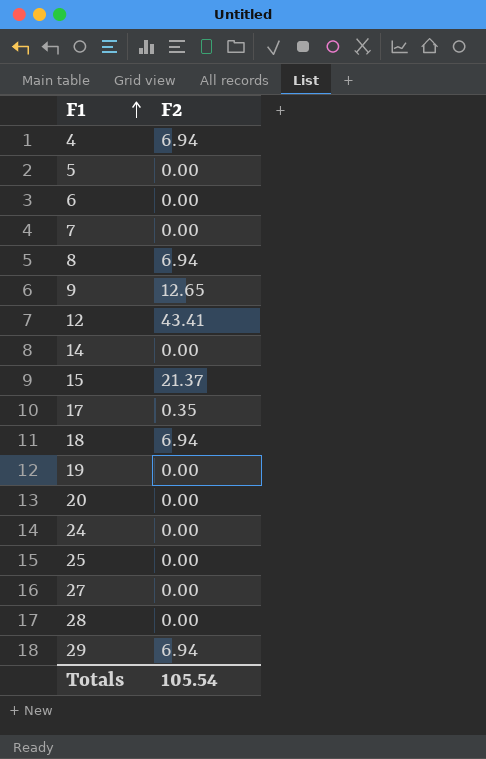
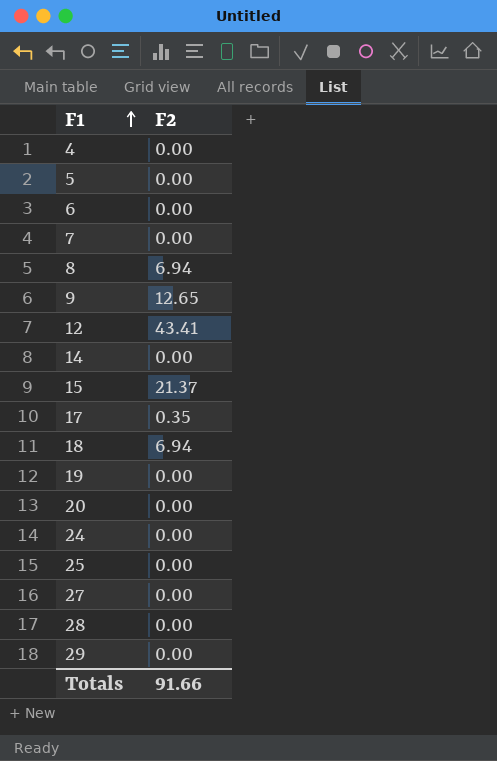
4 | F2: 6.94 -> 0.00
29 | F2: 6.94 -> 0.00
Totals | F2: 105.54 -> 91.66

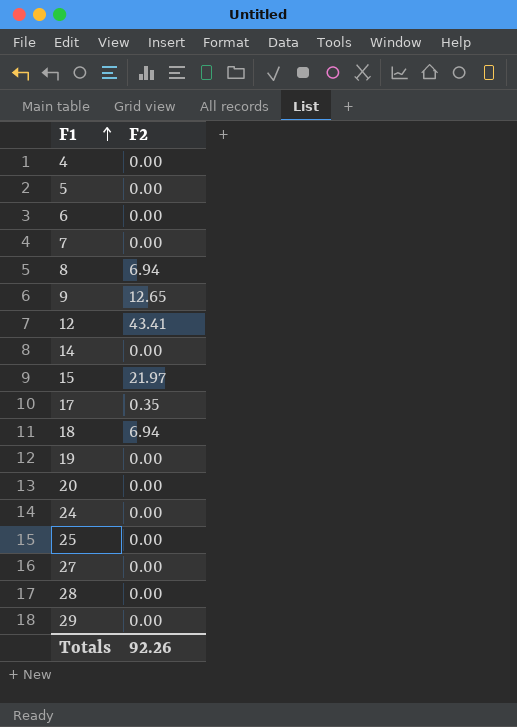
15 | F2: 21.37 -> 21.97
Totals | F2: 91.66 -> 92.26

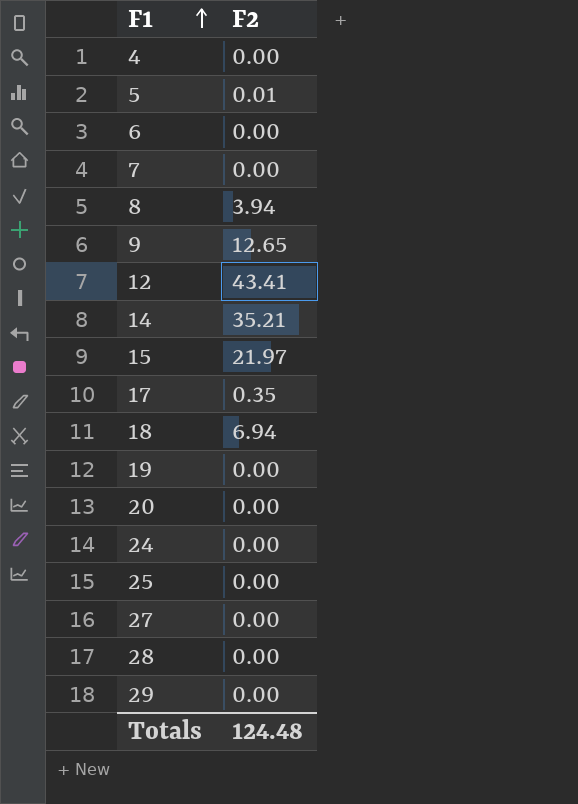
5 | F2: 0.00 -> 0.01
8 | F2: 6.94 -> 3.94
14 | F2: 0.00 -> 35.21
Totals | F2: 92.26 -> 124.48

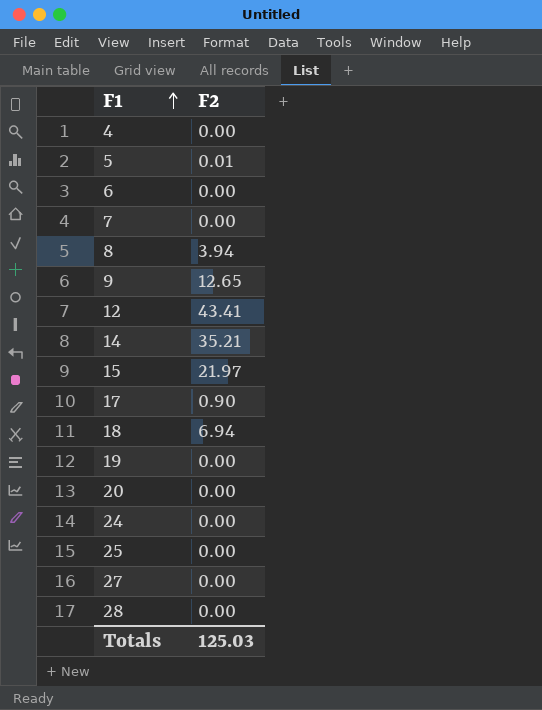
row 29: 0.00 -> none
17 | F2: 0.35 -> 0.90
Totals | F2: 124.48 -> 125.03

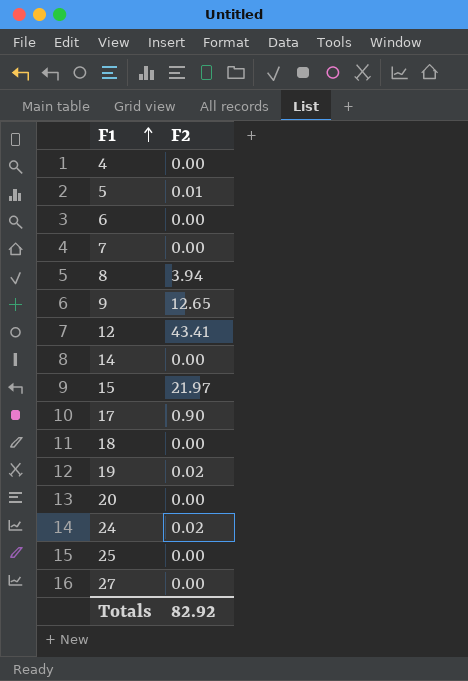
row 28: 0.00 -> none
14 | F2: 35.21 -> 0.00
18 | F2: 6.94 -> 0.00
19 | F2: 0.00 -> 0.02
24 | F2: 0.00 -> 0.02
Totals | F2: 125.03 -> 82.92

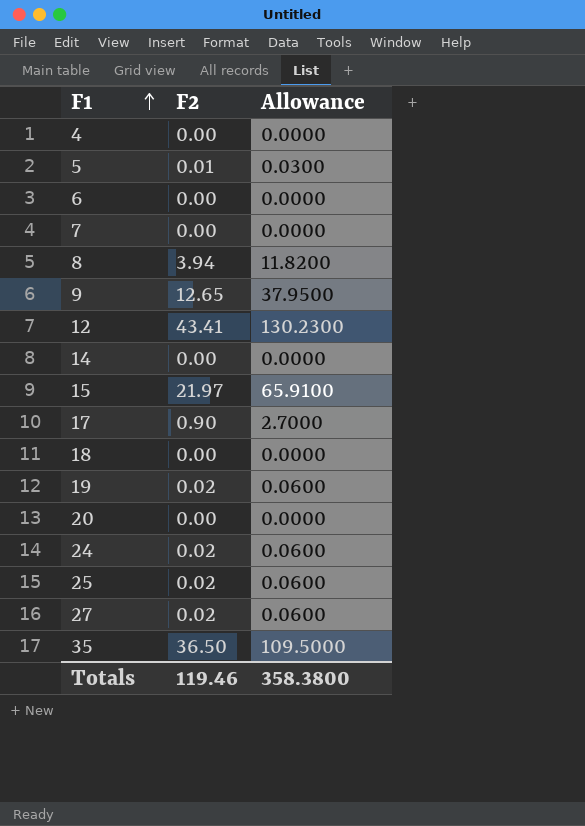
column Allowance | formula: none -> [F2] * 3
25 | F2: 0.00 -> 0.02
27 | F2: 0.00 -> 0.02
row 35: none -> 36.50 | 109.5000
Totals | F2: 82.92 -> 119.46

